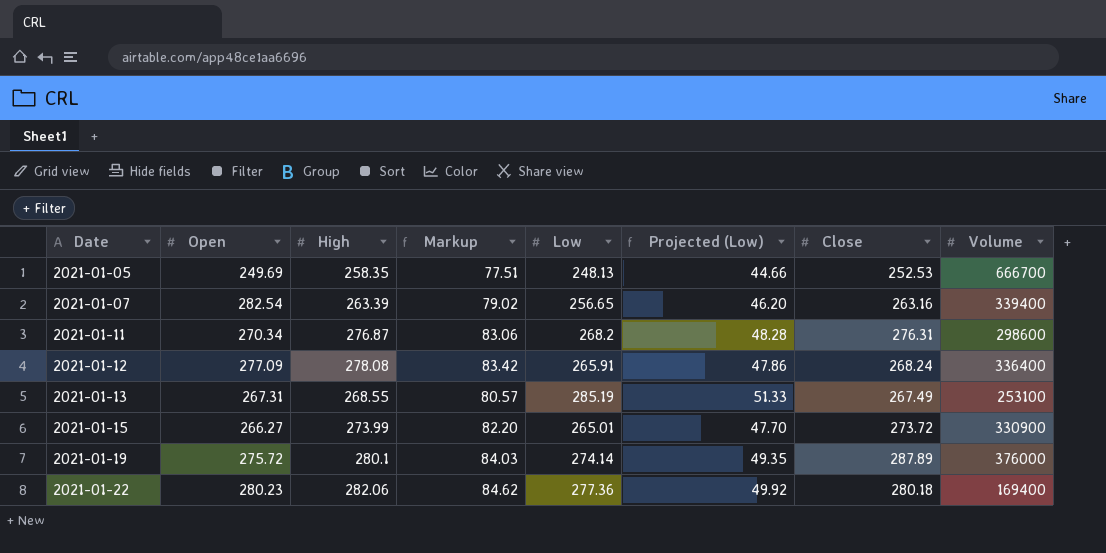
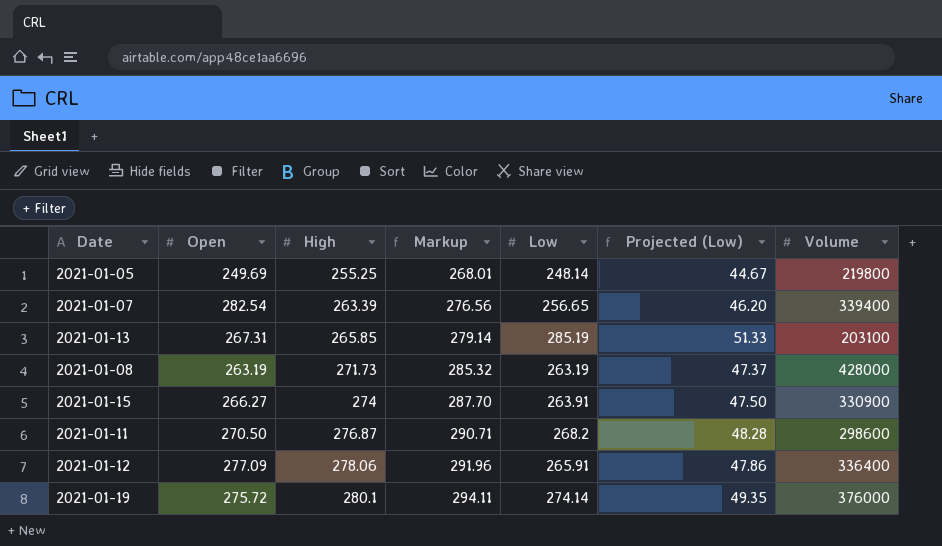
row order: Date ascending -> High ascending
column Close | position: 7 -> none
column Markup | formula: [High] * 0.3 -> [High] * 1.05
row 2021-01-22: 280.23 | 282.06 | 84.62 | 277.36 | 49.92 | 280.18 | 169400 -> none
2021-01-05 | High: 258.35 -> 255.25
2021-01-05 | Low: 248.13 -> 248.14
2021-01-05 | Projected (Low): 44.66 -> 44.67
2021-01-05 | Volume: 666700 -> 219800
2021-01-13 | High: 268.55 -> 265.85
2021-01-13 | Volume: 253100 -> 203100
row 2021-01-08: none -> 263.19 | 271.73 | 285.32 | 263.19 | 47.37 | 428000
2021-01-15 | High: 273.99 -> 274
2021-01-15 | Low: 265.01 -> 263.91
2021-01-15 | Projected (Low): 47.70 -> 47.50
2021-01-11 | Open: 270.34 -> 270.50
2021-01-12 | High: 278.08 -> 278.06

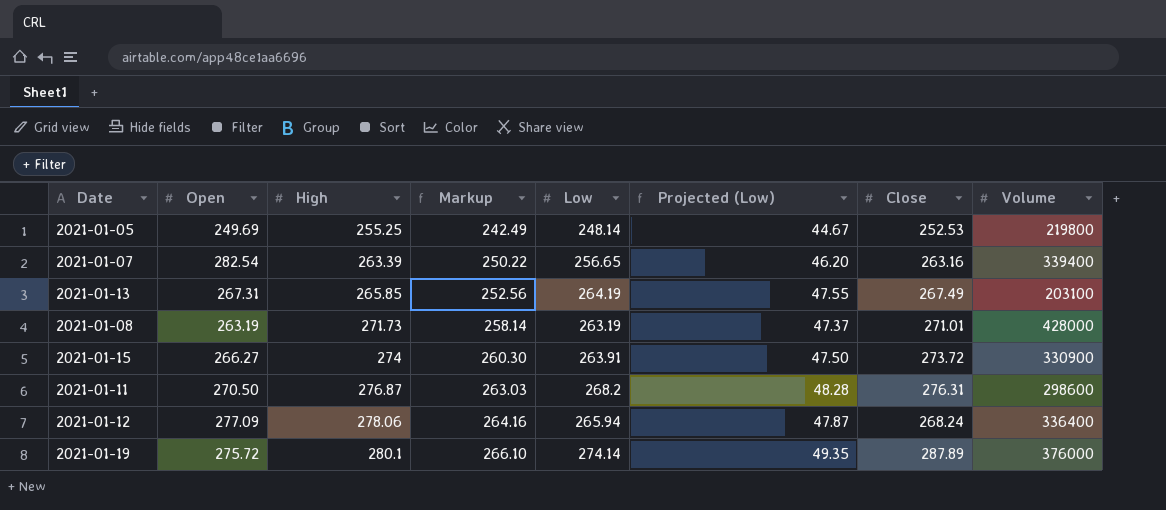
column Markup | formula: [High] * 1.05 -> [High] * 0.95
column Close | position: none -> 7
2021-01-13 | Low: 285.19 -> 264.19
2021-01-13 | Projected (Low): 51.33 -> 47.55
2021-01-12 | Low: 265.91 -> 265.94
2021-01-12 | Projected (Low): 47.86 -> 47.87

